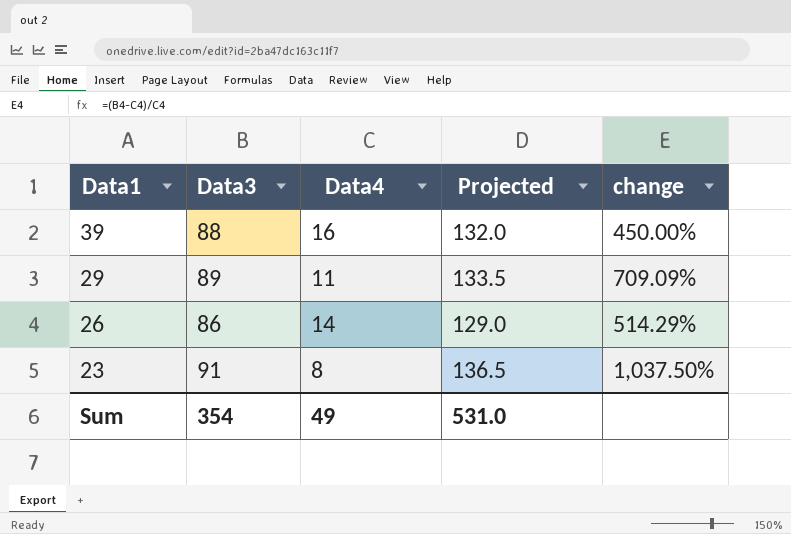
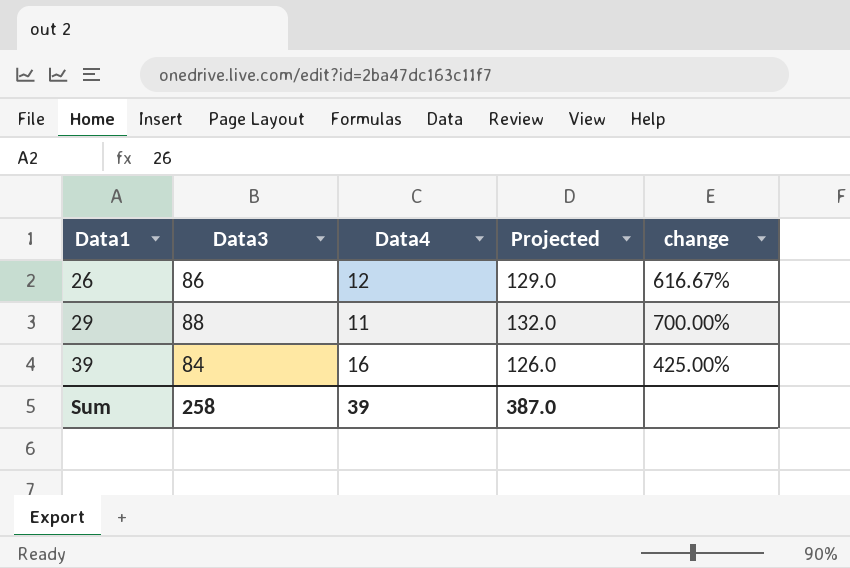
row order: Data1 descending -> Data1 ascending
row 23: 91 | 8 | 136.5 | 1,037.50% -> none
26 | Data4: 14 -> 12
26 | change: 514.29% -> 616.67%
29 | Data3: 89 -> 88
29 | Projected: 133.5 -> 132.0
29 | change: 709.09% -> 700.00%
39 | Data3: 88 -> 84
39 | Projected: 132.0 -> 126.0
39 | change: 450.00% -> 425.00%
Sum | Data3: 354 -> 258
Sum | Data4: 49 -> 39
Sum | Projected: 531.0 -> 387.0

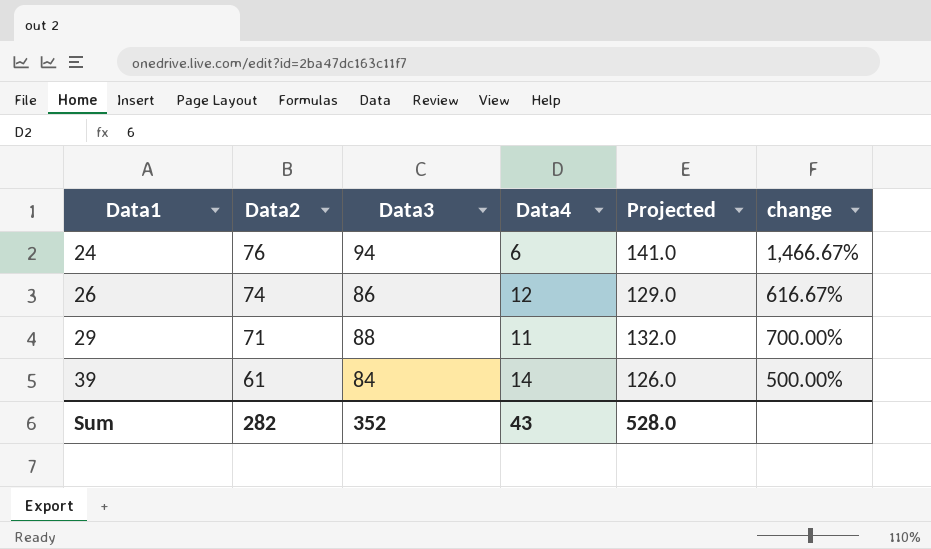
column Data2 | position: none -> 2
row 24: none -> 76 | 94 | 6 | 141.0 | 1,466.67%
39 | Data4: 16 -> 14
39 | change: 425.00% -> 500.00%
Sum | Data3: 258 -> 352
Sum | Data4: 39 -> 43
Sum | Projected: 387.0 -> 528.0

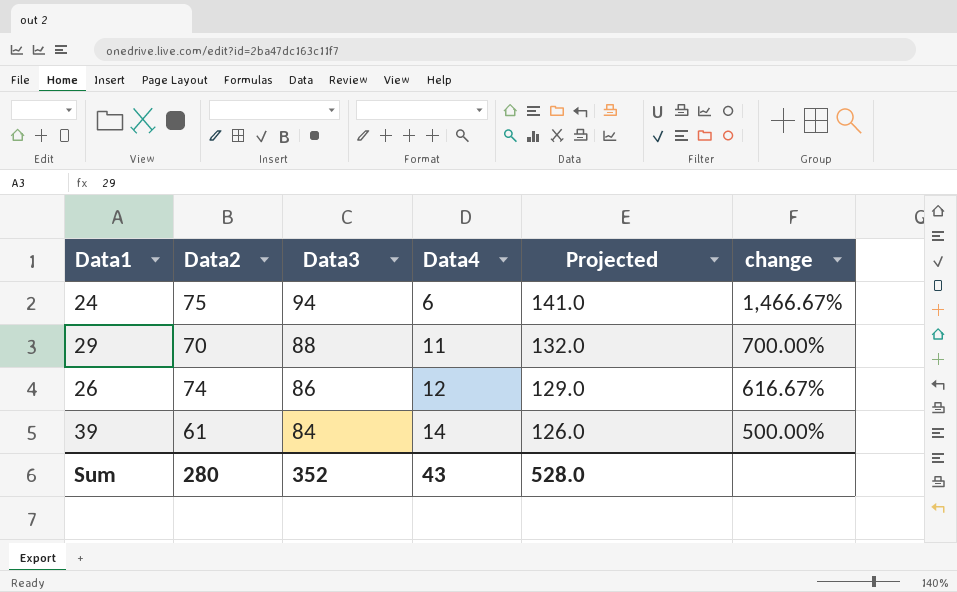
row order: Data1 ascending -> Data3 descending
24 | Data2: 76 -> 75
29 | Data2: 71 -> 70
Sum | Data2: 282 -> 280

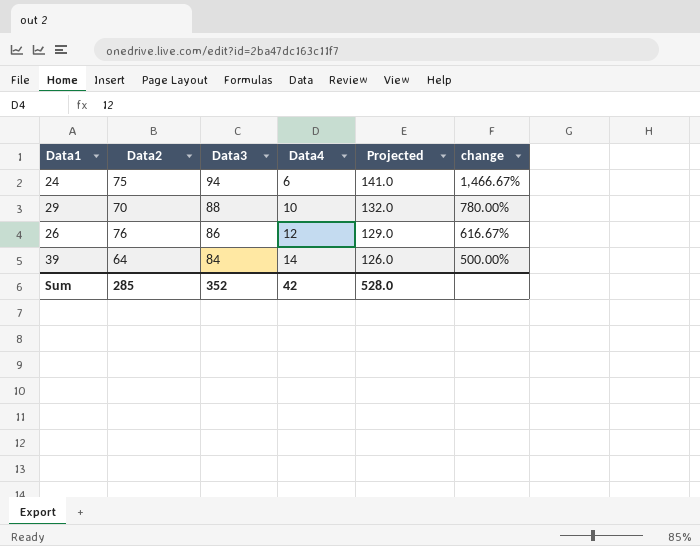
29 | Data4: 11 -> 10
29 | change: 700.00% -> 780.00%
26 | Data2: 74 -> 76
39 | Data2: 61 -> 64
Sum | Data2: 280 -> 285
Sum | Data4: 43 -> 42

